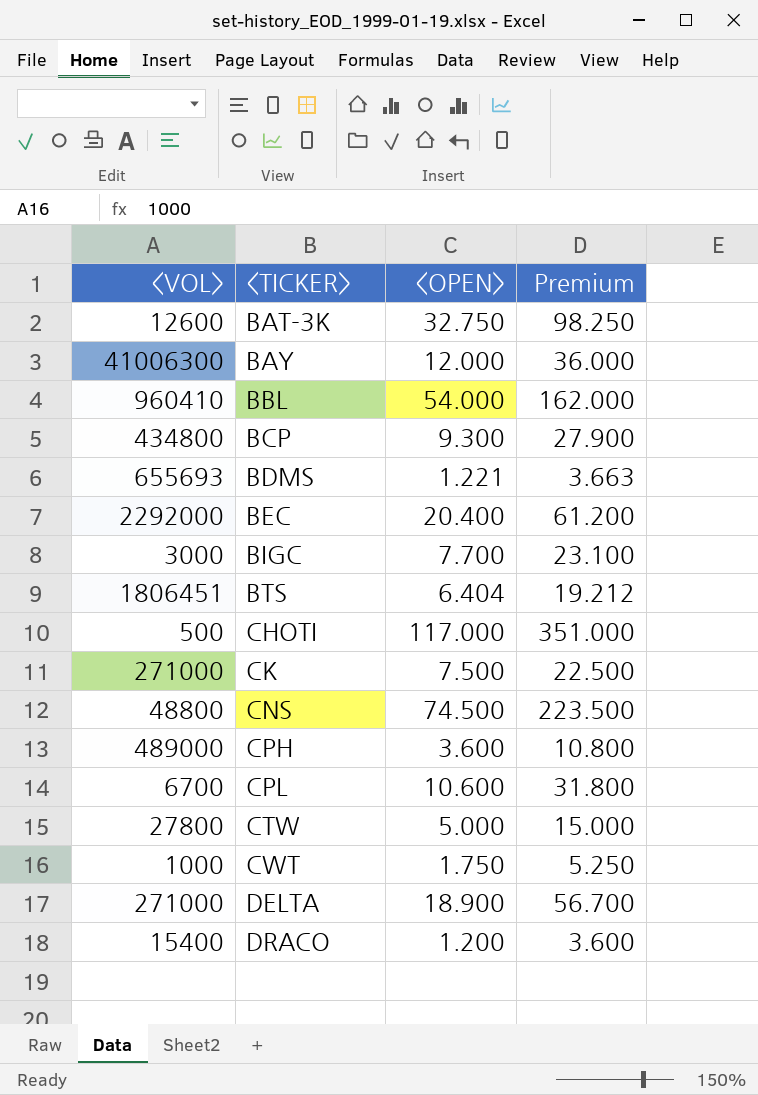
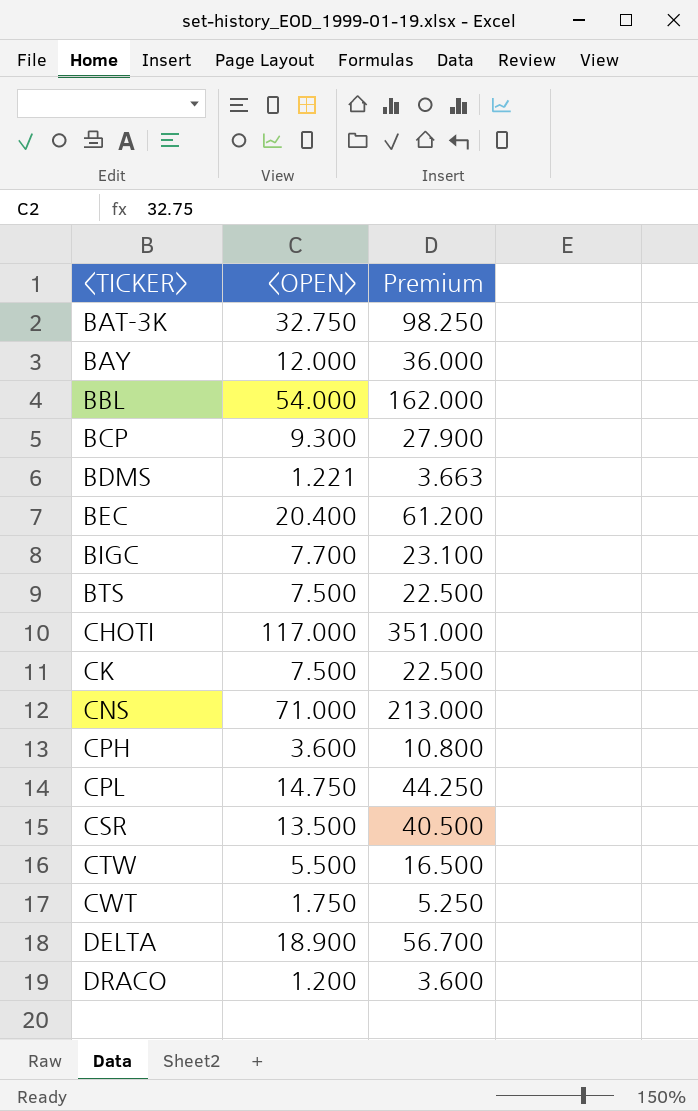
column <VOL> | position: 1 -> none
BTS | <OPEN>: 6.404 -> 7.500
BTS | Premium: 19.212 -> 22.500
CNS | <OPEN>: 74.500 -> 71.000
CNS | Premium: 223.500 -> 213.000
CPL | <OPEN>: 10.600 -> 14.750
CPL | Premium: 31.800 -> 44.250
row CSR: none -> 13.500 | 40.500
CTW | <OPEN>: 5.000 -> 5.500
CTW | Premium: 15.000 -> 16.500

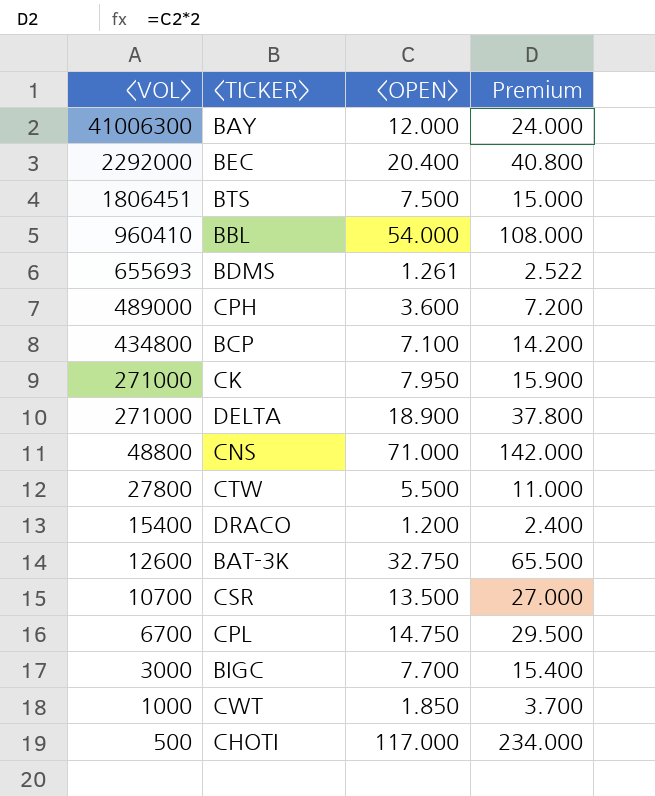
row order: <TICKER> ascending -> <VOL> descending
column <VOL> | position: none -> 1
column Premium | formula: [<OPEN>] * 3 -> [<OPEN>] * 2
BDMS | <OPEN>: 1.221 -> 1.261
BCP | <OPEN>: 9.300 -> 7.100
CK | <OPEN>: 7.500 -> 7.950
CWT | <OPEN>: 1.750 -> 1.850

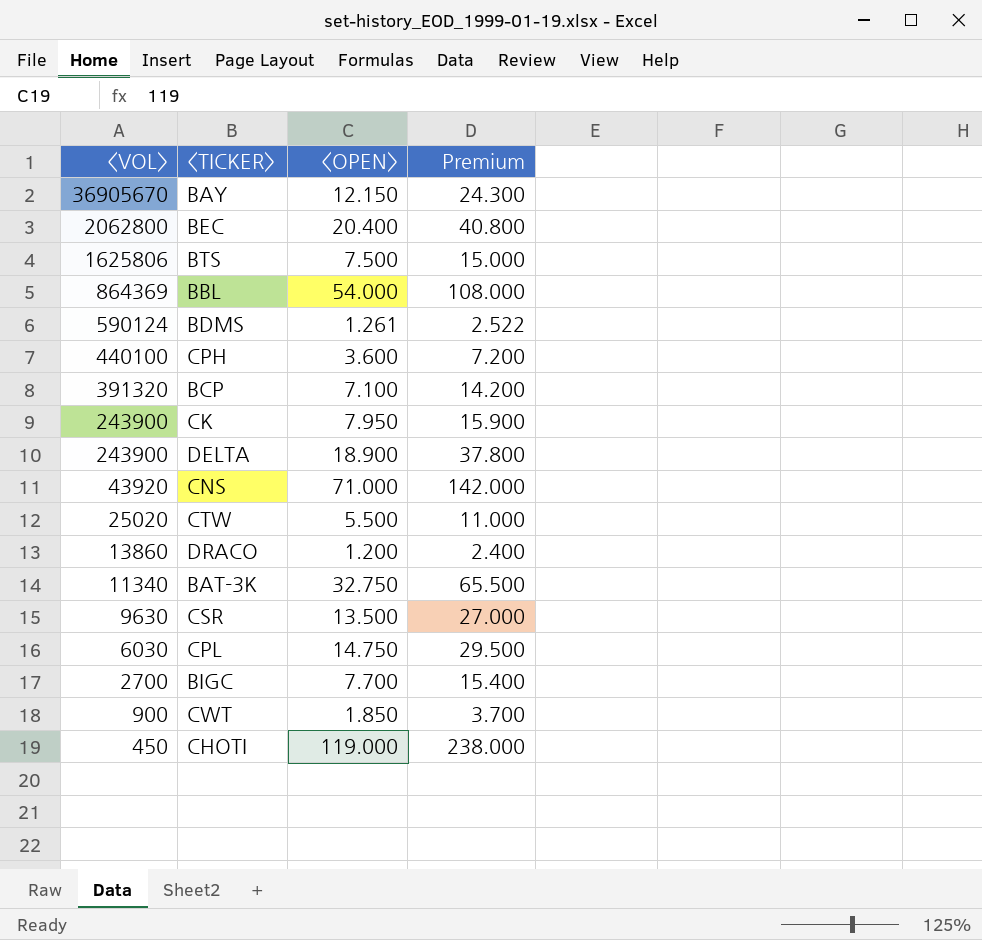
BAY | <VOL>: 41006300 -> 36905670
BAY | <OPEN>: 12.000 -> 12.150
BAY | Premium: 24.000 -> 24.300
BEC | <VOL>: 2292000 -> 2062800
BTS | <VOL>: 1806451 -> 1625806
BBL | <VOL>: 960410 -> 864369
BDMS | <VOL>: 655693 -> 590124
CPH | <VOL>: 489000 -> 440100
BCP | <VOL>: 434800 -> 391320
CK | <VOL>: 271000 -> 243900
DELTA | <VOL>: 271000 -> 243900
CNS | <VOL>: 48800 -> 43920
CTW | <VOL>: 27800 -> 25020
DRACO | <VOL>: 15400 -> 13860
BAT-3K | <VOL>: 12600 -> 11340
CSR | <VOL>: 10700 -> 9630
CPL | <VOL>: 6700 -> 6030
BIGC | <VOL>: 3000 -> 2700
CWT | <VOL>: 1000 -> 900
CHOTI | <VOL>: 500 -> 450
CHOTI | <OPEN>: 117.000 -> 119.000
CHOTI | Premium: 234.000 -> 238.000

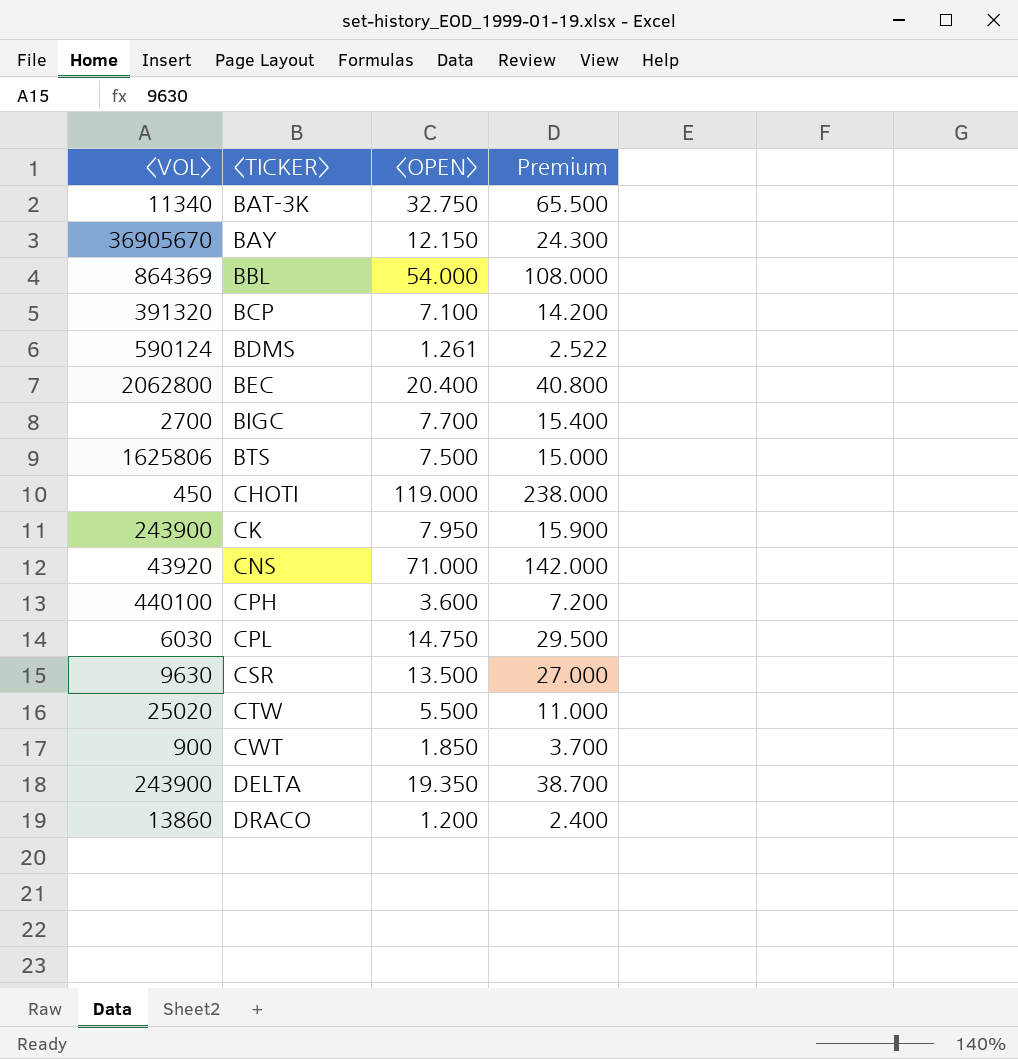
row order: <VOL> descending -> <TICKER> ascending
DELTA | <OPEN>: 18.900 -> 19.350
DELTA | Premium: 37.800 -> 38.700

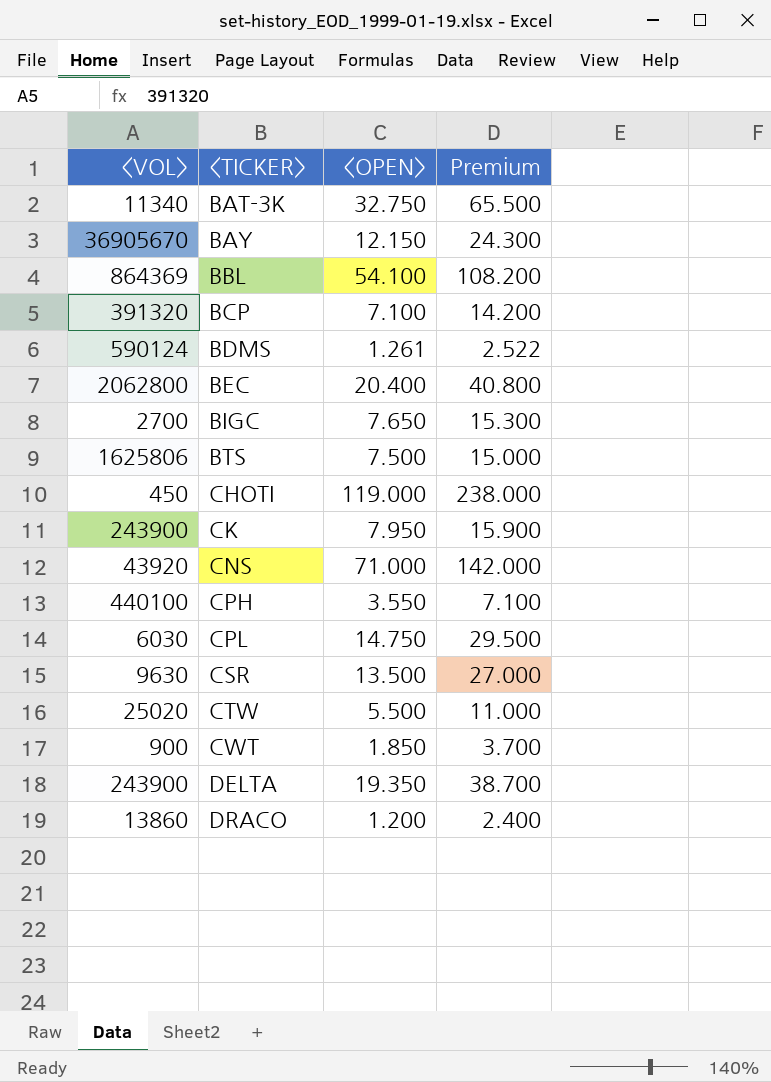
BBL | <OPEN>: 54.000 -> 54.100
BBL | Premium: 108.000 -> 108.200
BIGC | <OPEN>: 7.700 -> 7.650
BIGC | Premium: 15.400 -> 15.300
CPH | <OPEN>: 3.600 -> 3.550
CPH | Premium: 7.200 -> 7.100

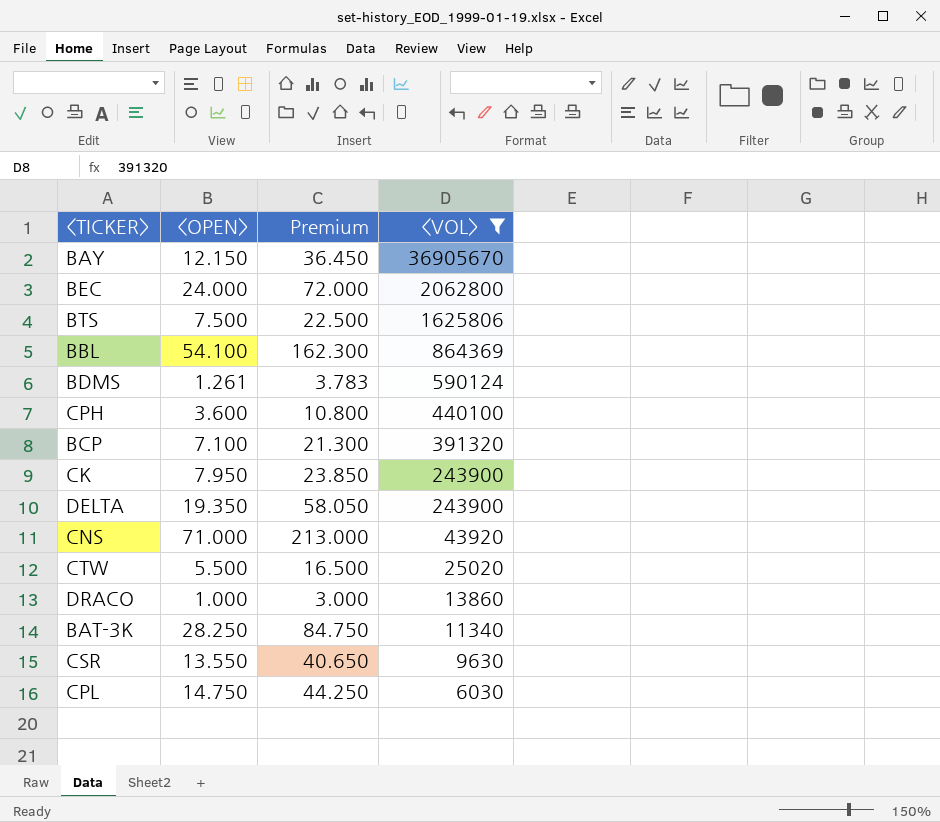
filter: none -> <VOL> >= 6030
row order: <TICKER> ascending -> <VOL> descending
column Premium | formula: [<OPEN>] * 2 -> [<OPEN>] * 3
column <VOL> | position: 1 -> 4
BEC | <OPEN>: 20.400 -> 24.000
CPH | <OPEN>: 3.550 -> 3.600
DRACO | <OPEN>: 1.200 -> 1.000
BAT-3K | <OPEN>: 32.750 -> 28.250
CSR | <OPEN>: 13.500 -> 13.550

